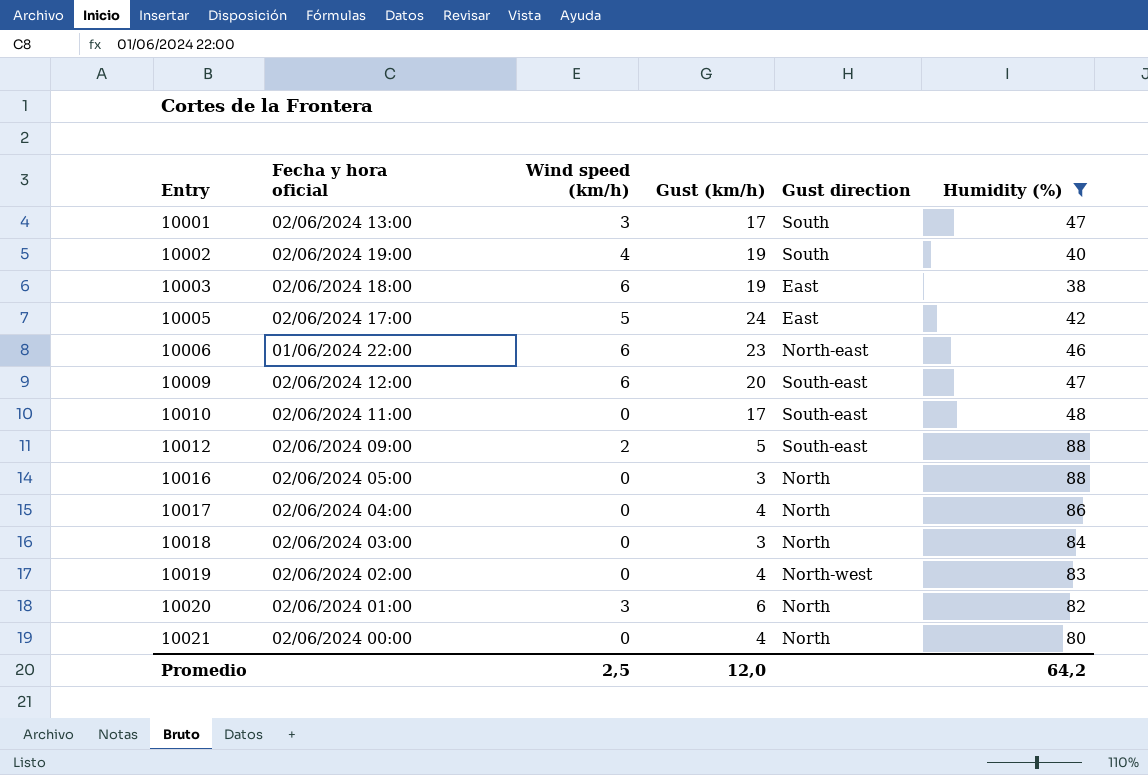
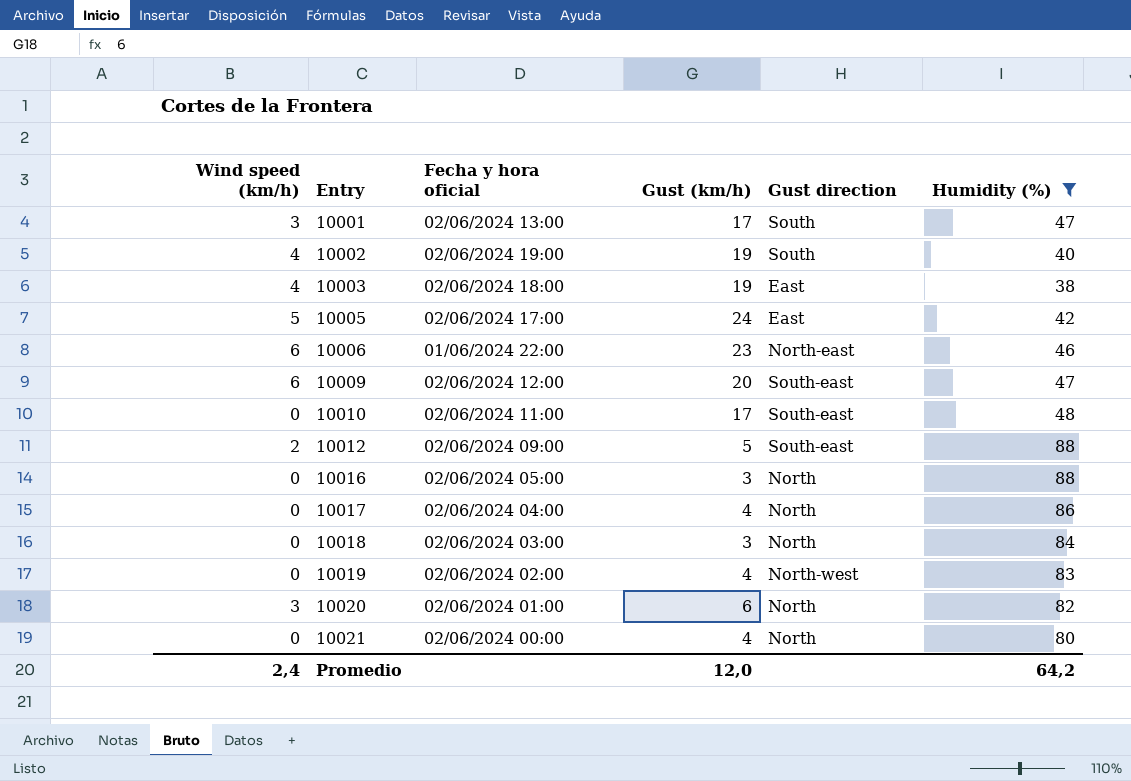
column Wind speed (km/h) | position: 3 -> 1
10003 | Wind speed (km/h): 6 -> 4
Promedio | Wind speed (km/h): 2,5 -> 2,4

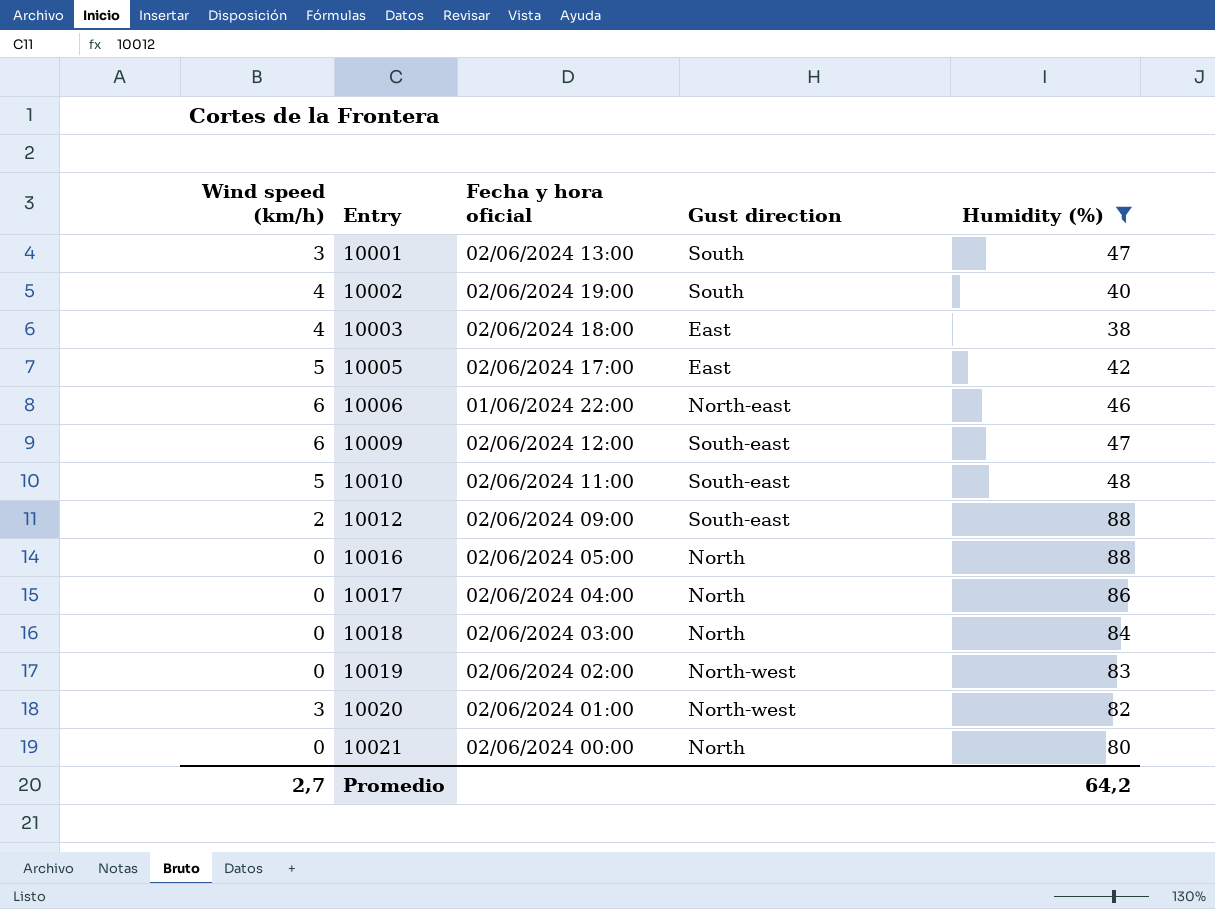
column Gust (km/h) | position: 4 -> none
10010 | Wind speed (km/h): 0 -> 5
10020 | Gust direction: North -> North-west
Promedio | Wind speed (km/h): 2,4 -> 2,7

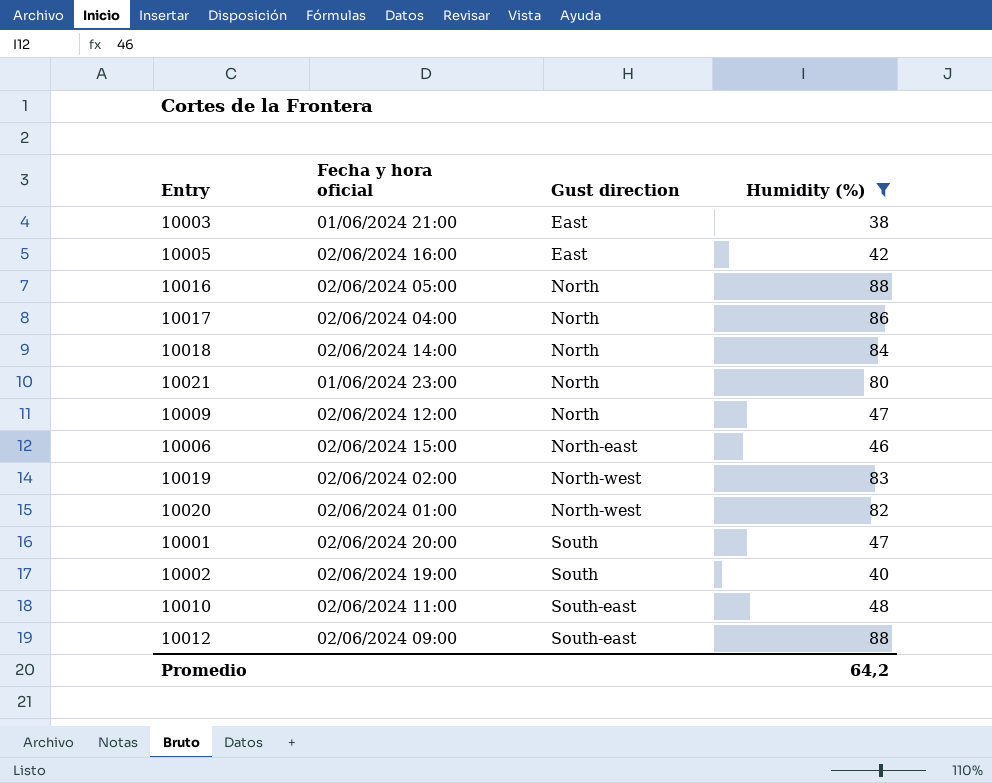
row order: Entry ascending -> Gust direction ascending
column Wind speed (km/h) | position: 1 -> none
10003 | Fecha y hora oficial: 02/06/2024 18:00 -> 01/06/2024 21:00
10005 | Fecha y hora oficial: 02/06/2024 17:00 -> 02/06/2024 16:00
10018 | Fecha y hora oficial: 02/06/2024 03:00 -> 02/06/2024 14:00
10021 | Fecha y hora oficial: 02/06/2024 00:00 -> 01/06/2024 23:00
10009 | Gust direction: South-east -> North
10006 | Fecha y hora oficial: 01/06/2024 22:00 -> 02/06/2024 15:00
10001 | Fecha y hora oficial: 02/06/2024 13:00 -> 02/06/2024 20:00

